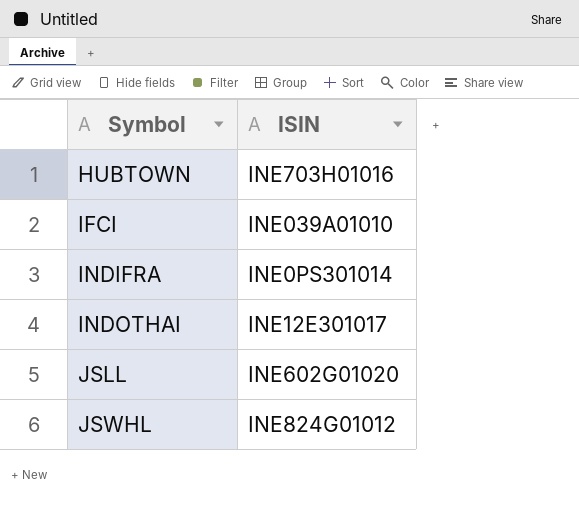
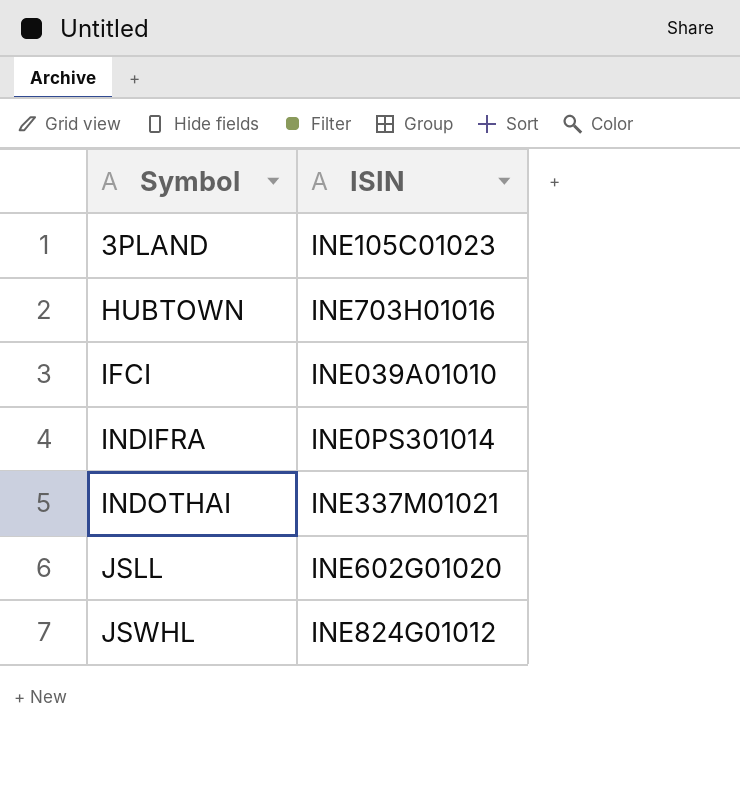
row 3PLAND: none -> INE105C01023
INDOTHAI | ISIN: INE12E301017 -> INE337M01021

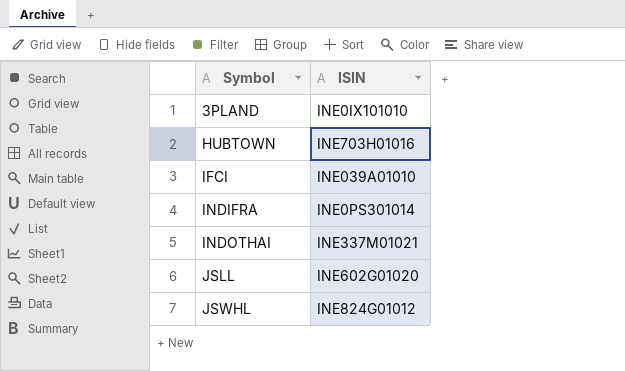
3PLAND | ISIN: INE105C01023 -> INE0IX101010

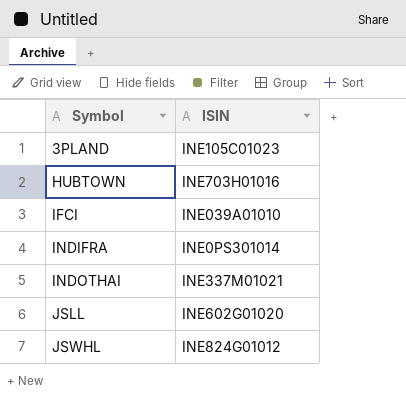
3PLAND | ISIN: INE0IX101010 -> INE105C01023

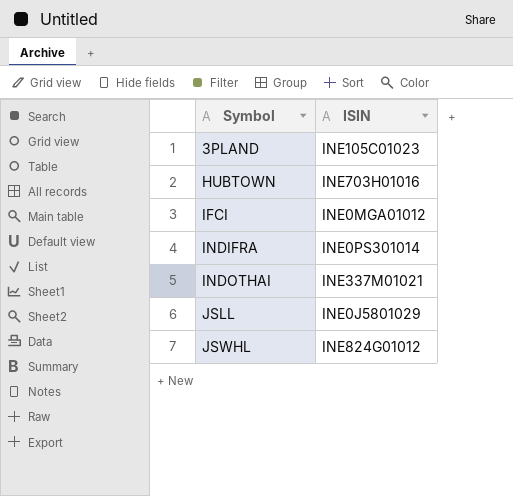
IFCI | ISIN: INE039A01010 -> INE0MGA01012
JSLL | ISIN: INE602G01020 -> INE0J5801029

